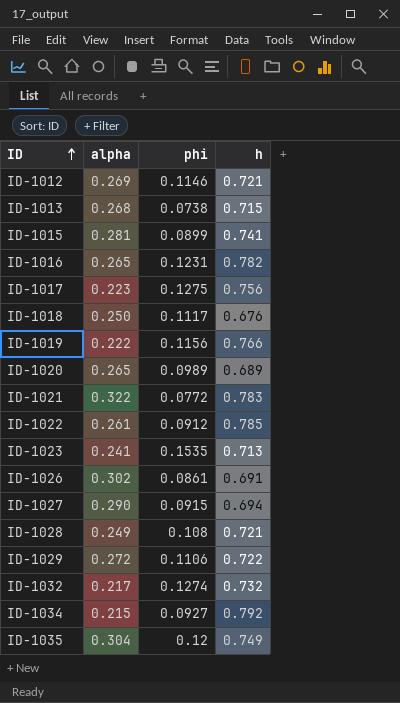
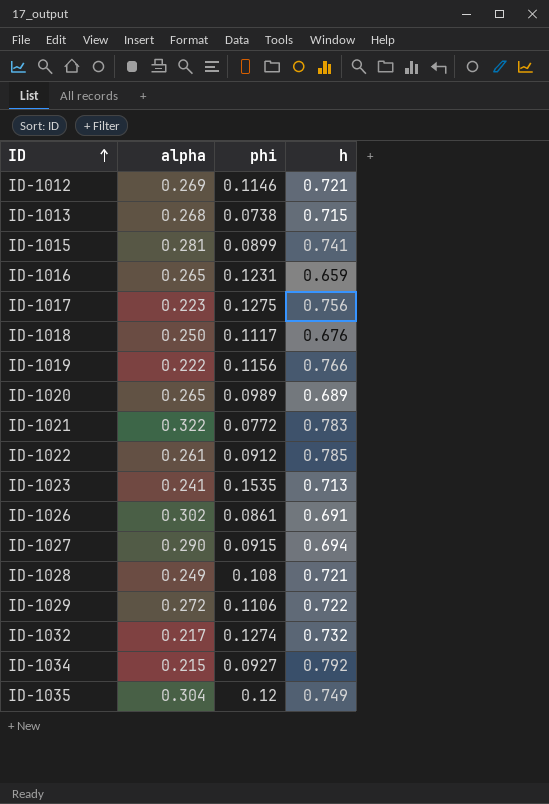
ID-1016 | h: 0.782 -> 0.659

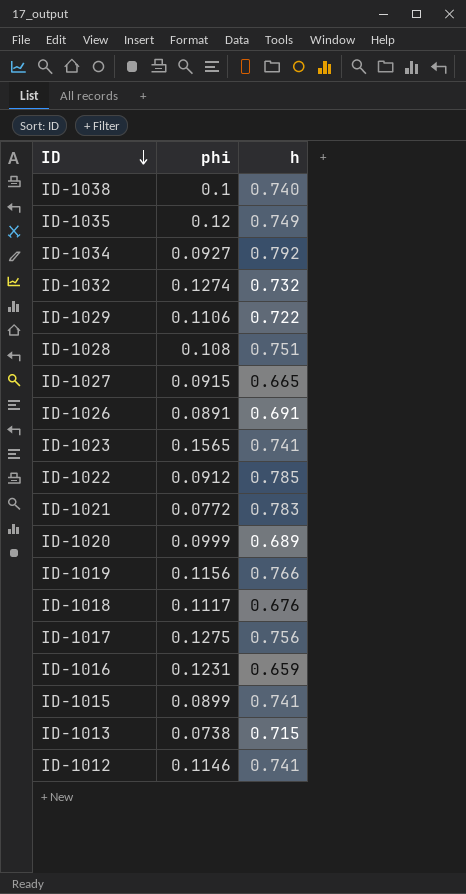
row order: ID ascending -> ID descending
column alpha | position: 2 -> none
row ID-1038: none -> 0.1 | 0.740
ID-1028 | h: 0.721 -> 0.751
ID-1027 | h: 0.694 -> 0.665
ID-1026 | phi: 0.0861 -> 0.0891
ID-1023 | phi: 0.1535 -> 0.1565
ID-1023 | h: 0.713 -> 0.741
ID-1020 | phi: 0.0989 -> 0.0999
ID-1012 | h: 0.721 -> 0.741

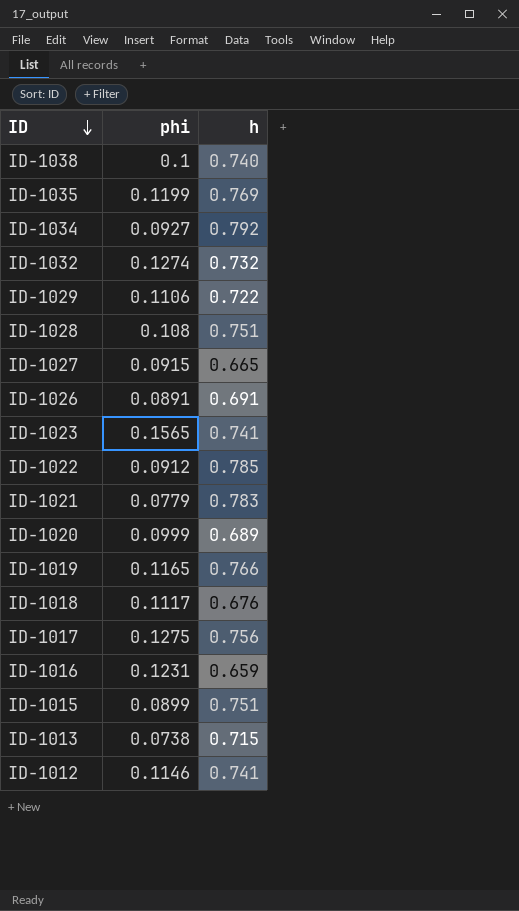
ID-1035 | phi: 0.12 -> 0.1199
ID-1035 | h: 0.749 -> 0.769
ID-1021 | phi: 0.0772 -> 0.0779
ID-1019 | phi: 0.1156 -> 0.1165
ID-1015 | h: 0.741 -> 0.751

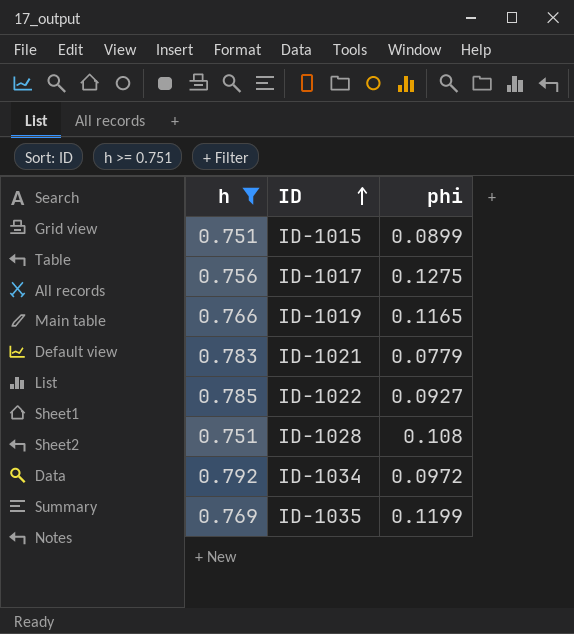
filter: none -> h >= 0.751
row order: ID descending -> ID ascending
column h | position: 3 -> 1
ID-1022 | phi: 0.0912 -> 0.0927
ID-1034 | phi: 0.0927 -> 0.0972

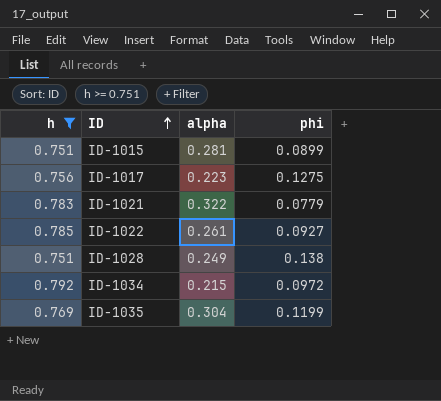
column alpha | position: none -> 3
row ID-1019: 0.766 | 0.1165 -> none
ID-1028 | phi: 0.108 -> 0.138

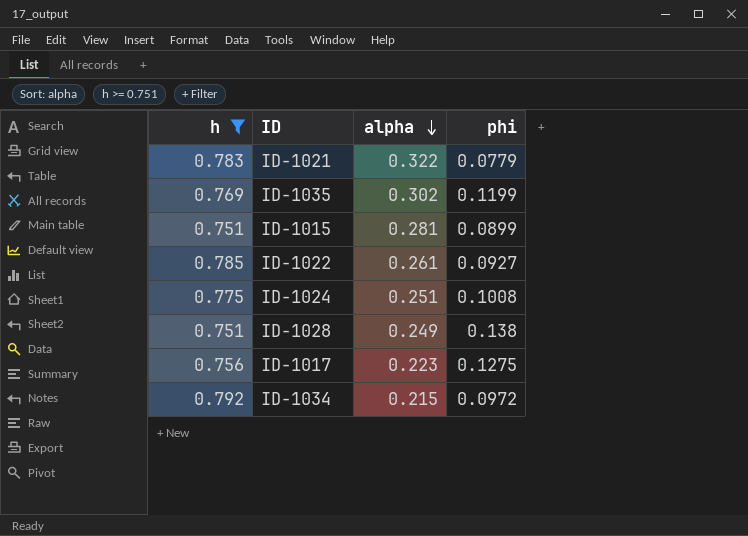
row order: ID ascending -> alpha descending
ID-1035 | alpha: 0.304 -> 0.302
row ID-1024: none -> 0.775 | 0.251 | 0.1008

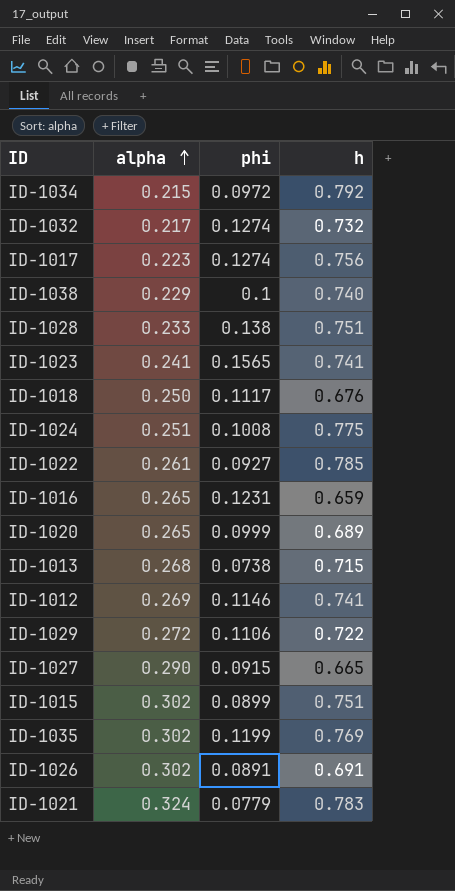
filter: h >= 0.751 -> none
row order: alpha descending -> alpha ascending
column h | position: 1 -> 4
ID-1017 | phi: 0.1275 -> 0.1274
ID-1028 | alpha: 0.249 -> 0.233
ID-1015 | alpha: 0.281 -> 0.302
ID-1021 | alpha: 0.322 -> 0.324

